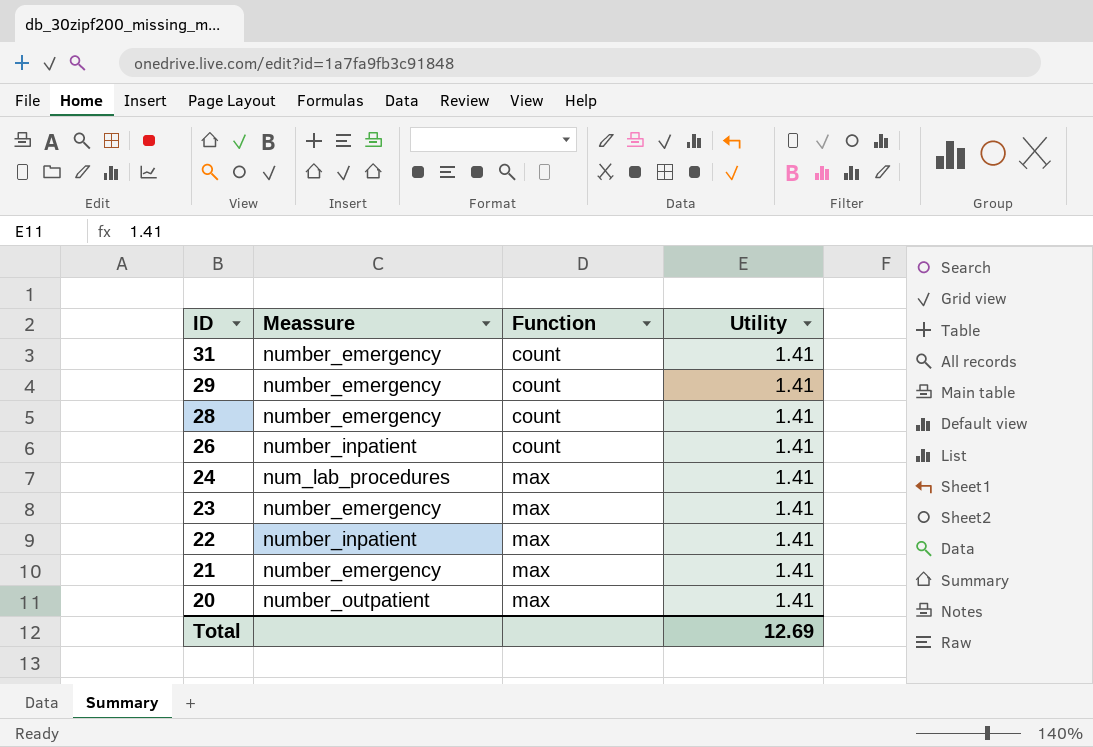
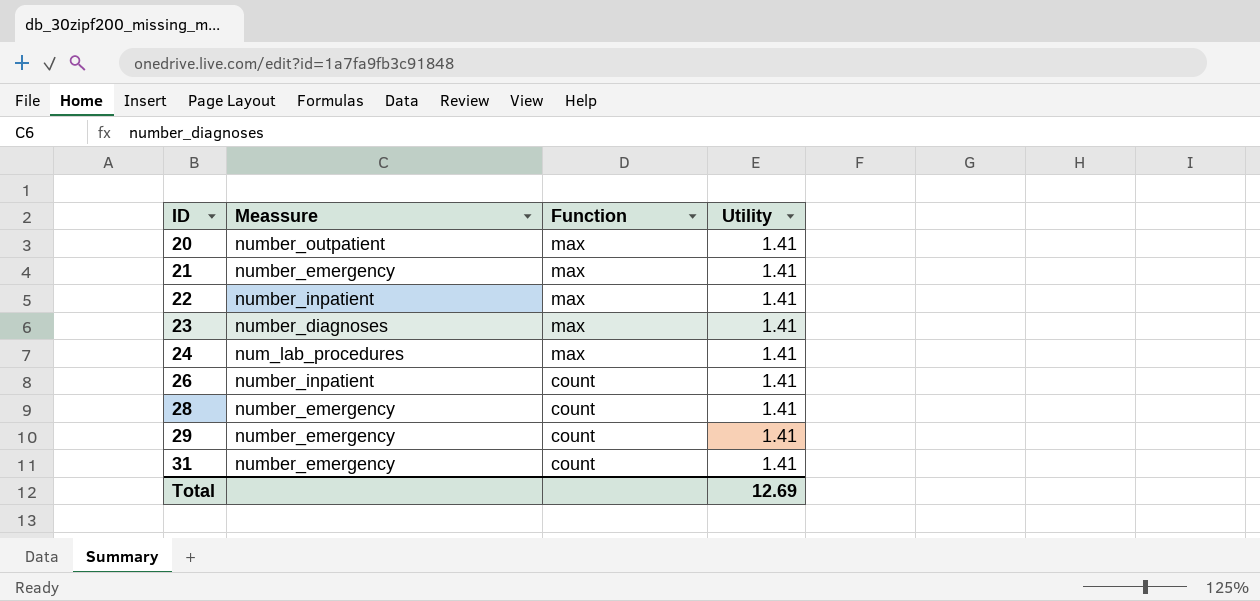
row order: ID descending -> ID ascending
23 | Meassure: number_emergency -> number_diagnoses

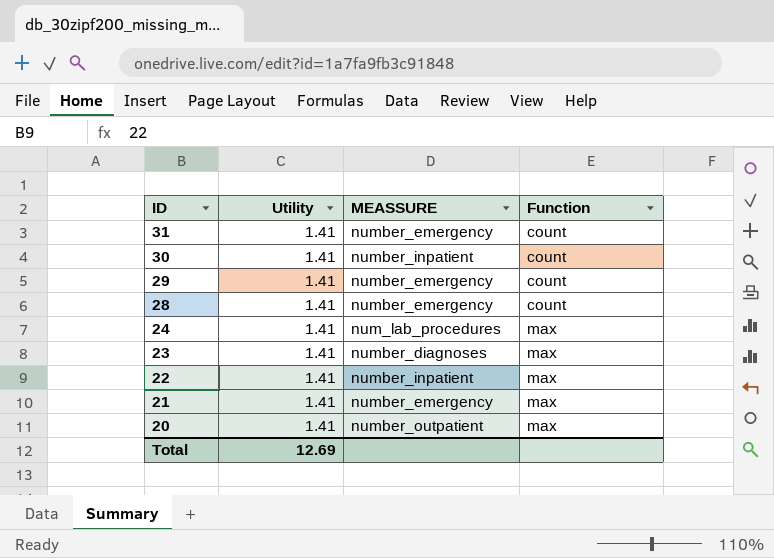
row order: ID ascending -> ID descending
column Utility | position: 4 -> 2
column name: Meassure -> MEASSURE
row 26: number_inpatient | count | 1.41 -> none
row 30: none -> 1.41 | number_inpatient | count

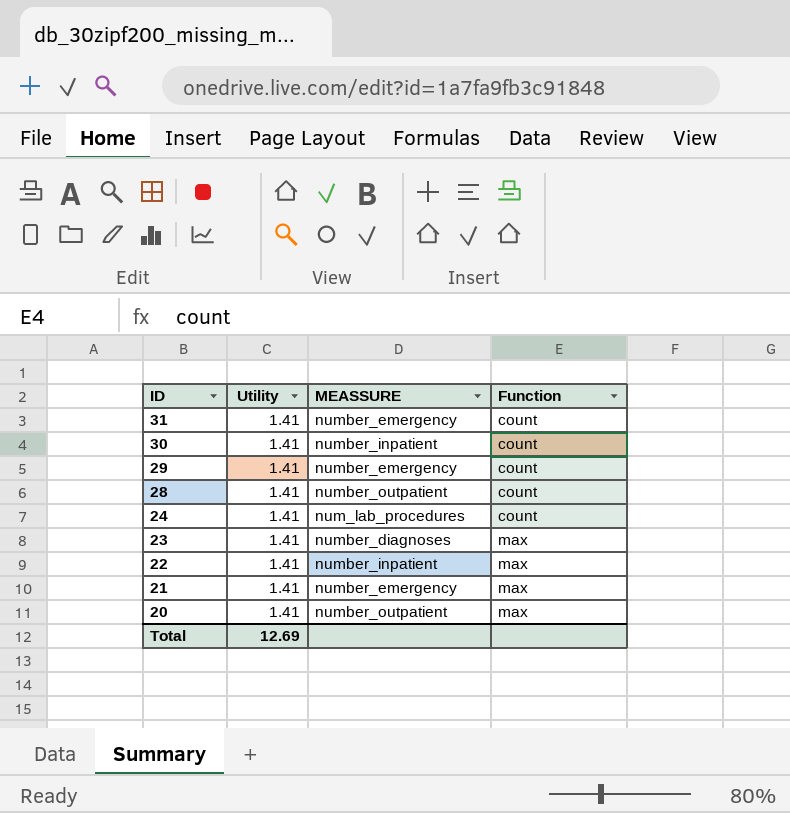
28 | MEASSURE: number_emergency -> number_outpatient
24 | Function: max -> count

